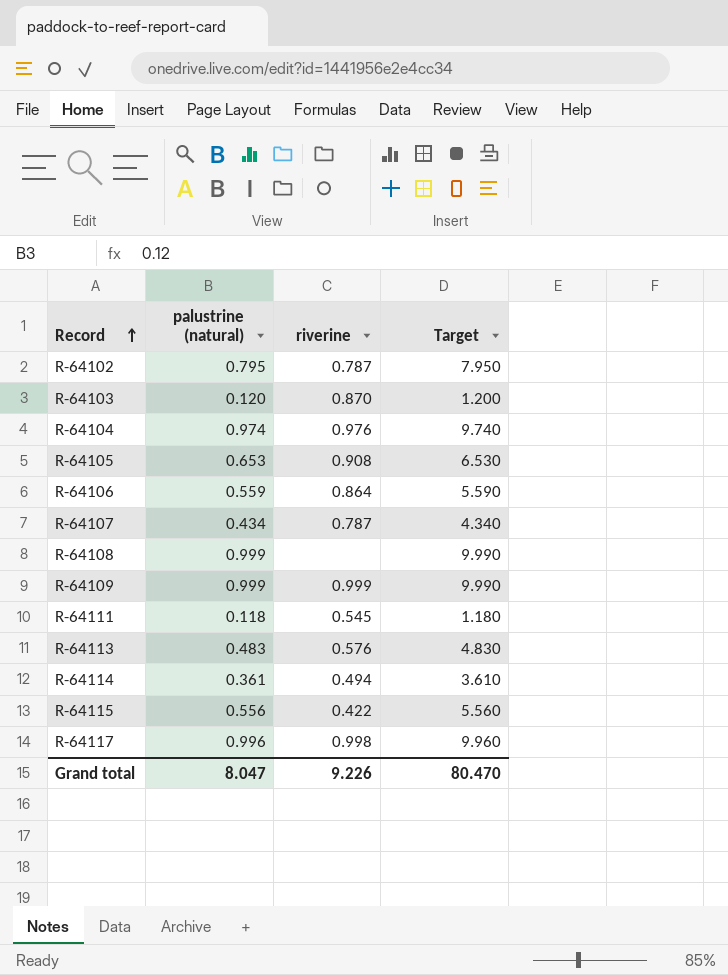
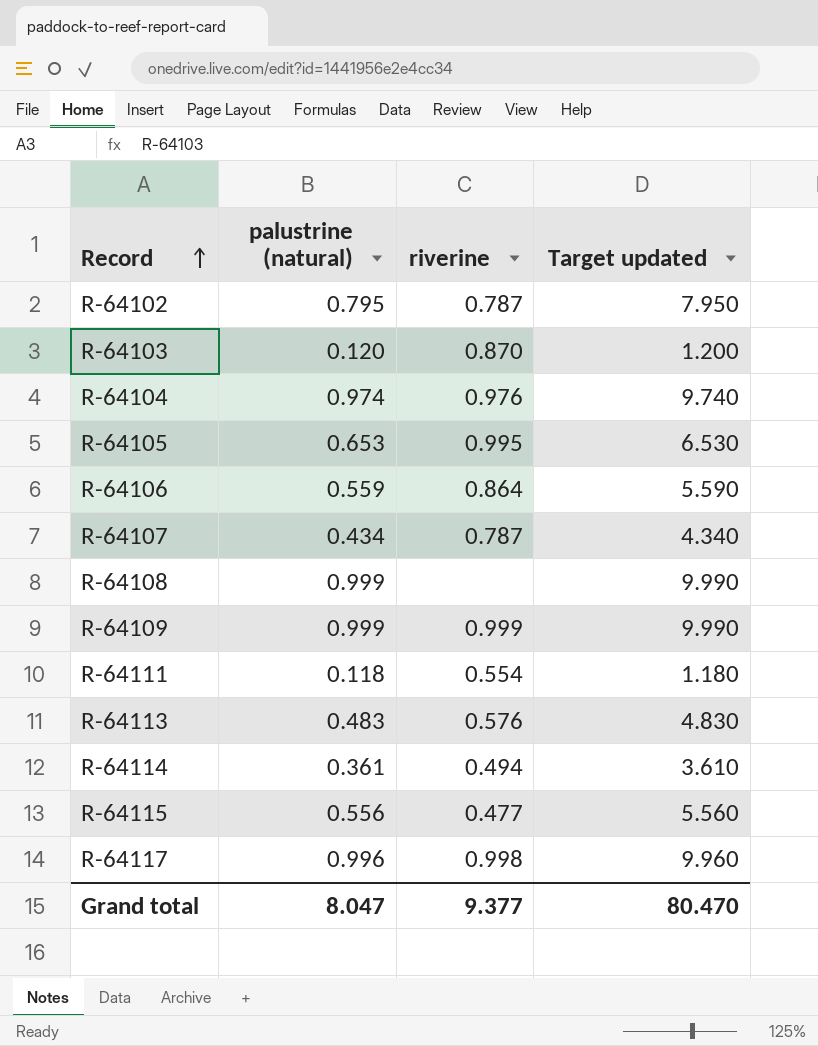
column name: Target -> Target updated
R-64105 | riverine: 0.908 -> 0.995
R-64111 | riverine: 0.545 -> 0.554
R-64115 | riverine: 0.422 -> 0.477
Grand total | riverine: 9.226 -> 9.377

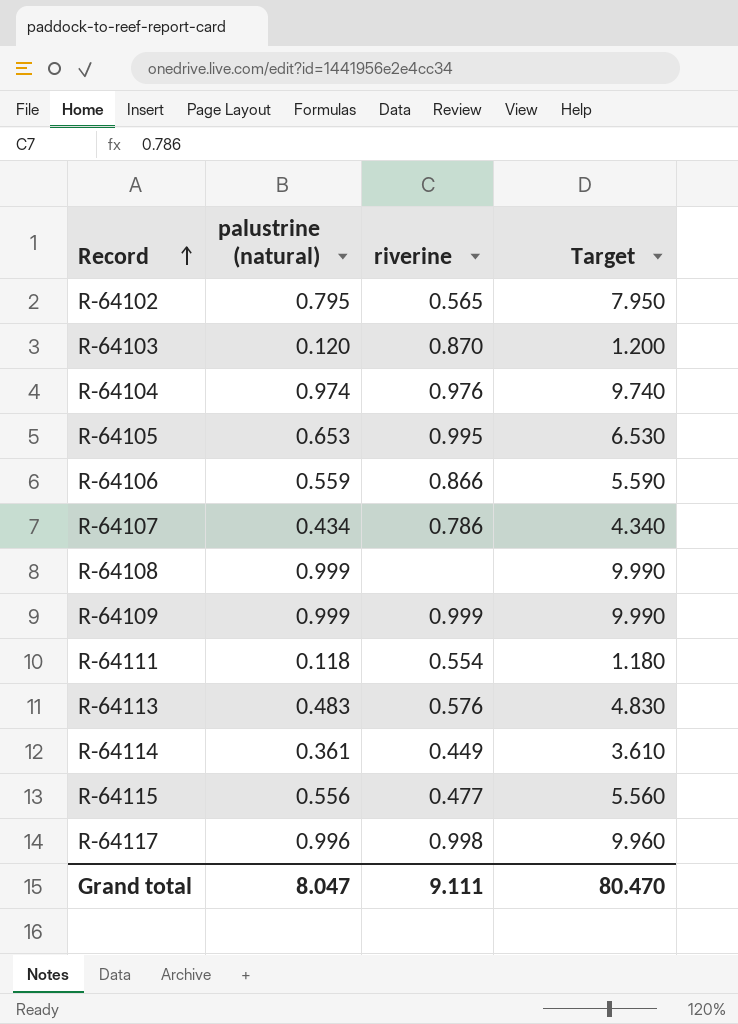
column name: Target updated -> Target
R-64102 | riverine: 0.787 -> 0.565
R-64106 | riverine: 0.864 -> 0.866
R-64107 | riverine: 0.787 -> 0.786
R-64114 | riverine: 0.494 -> 0.449
Grand total | riverine: 9.377 -> 9.111

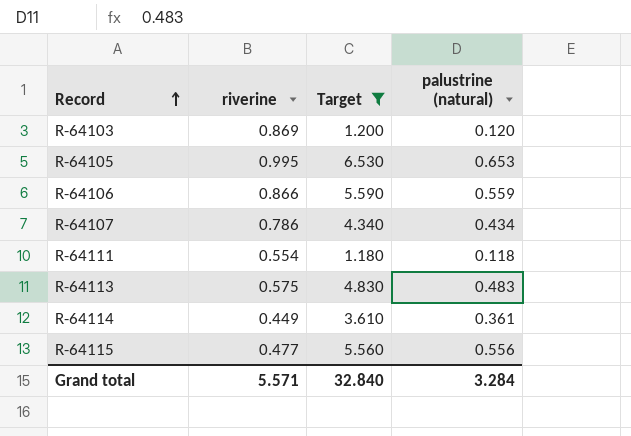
filter: none -> Target <= 6.530
column palustrine (natural) | position: 2 -> 4
R-64103 | riverine: 0.870 -> 0.869
R-64113 | riverine: 0.576 -> 0.575
Grand total | riverine: 9.111 -> 5.571
Grand total | Target: 80.470 -> 32.840
Grand total | palustrine (natural): 8.047 -> 3.284

